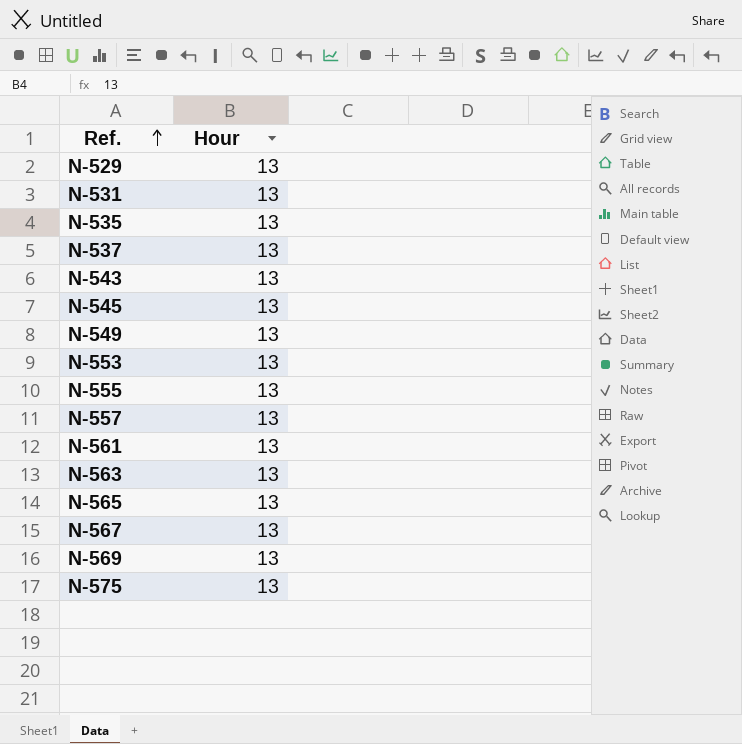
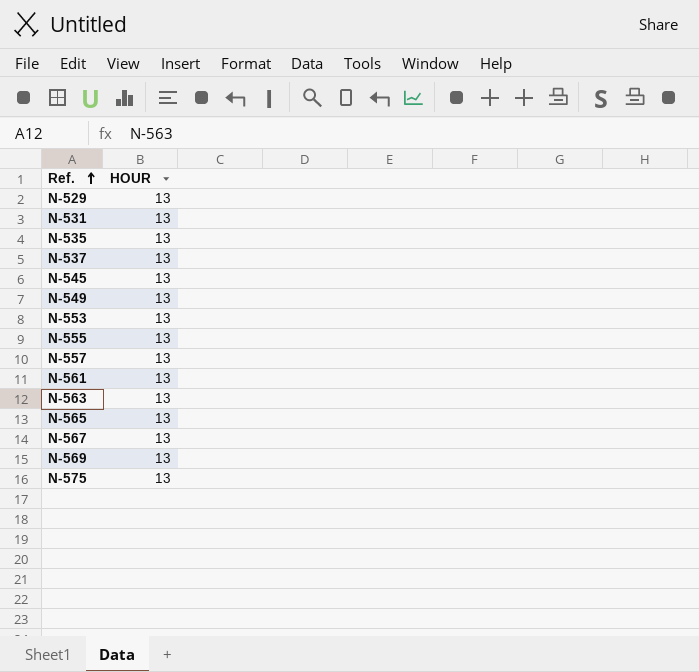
column name: Hour -> HOUR
row N-543: 13 -> none

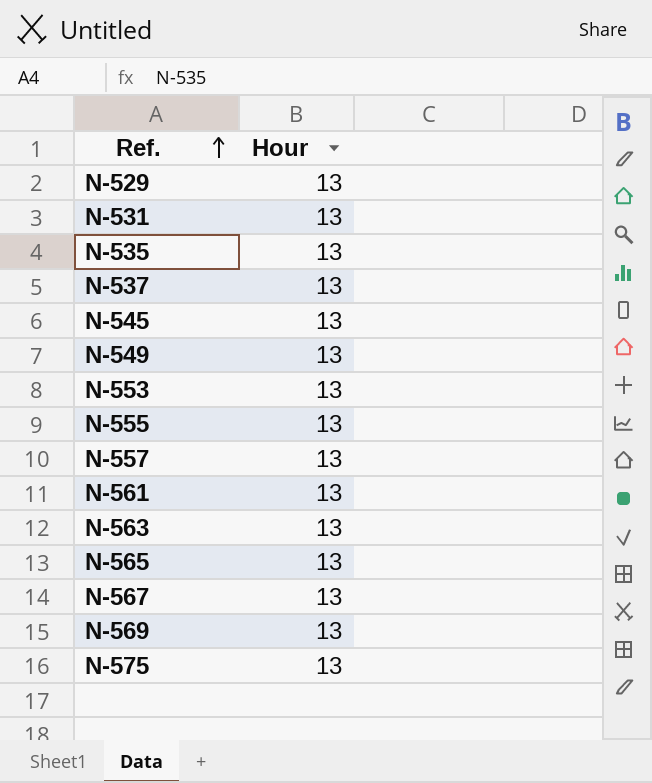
column name: HOUR -> Hour

